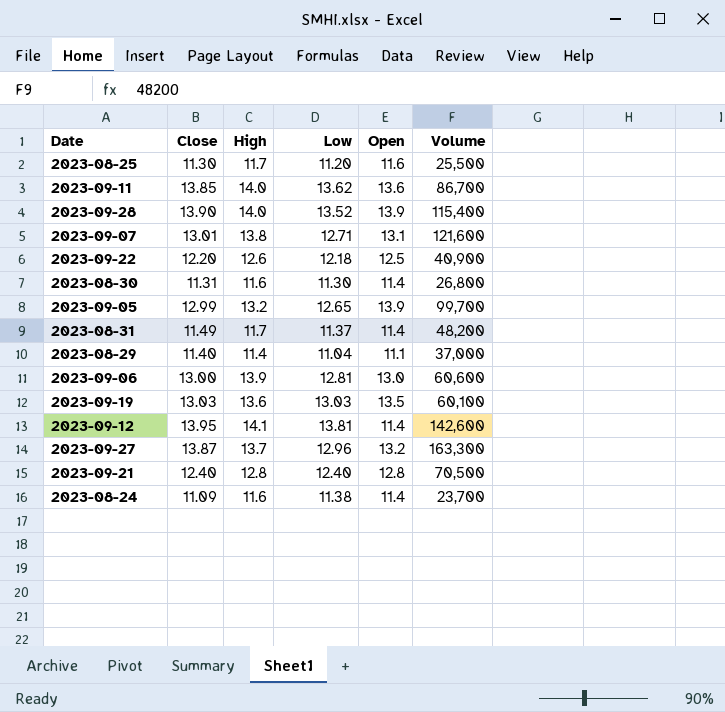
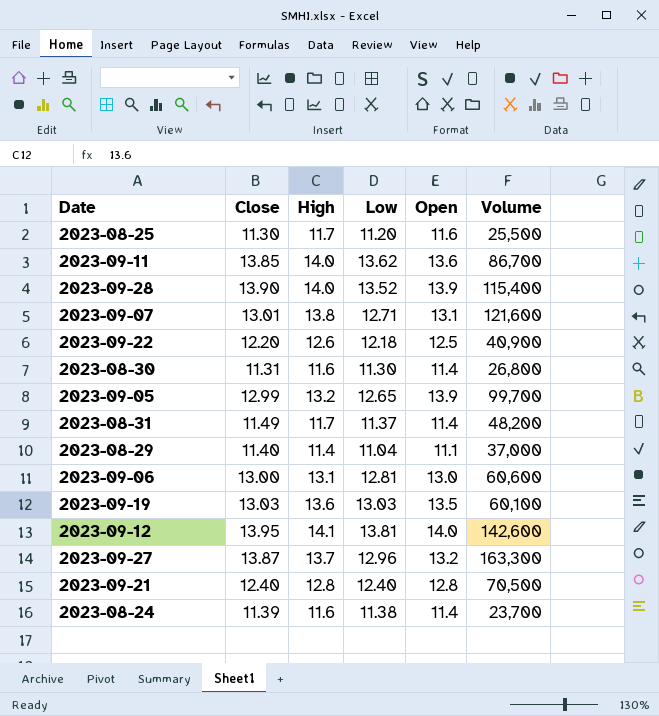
2023-09-06 | High: 13.9 -> 13.1
2023-09-12 | Open: 11.4 -> 14.0
2023-08-24 | Close: 11.09 -> 11.39

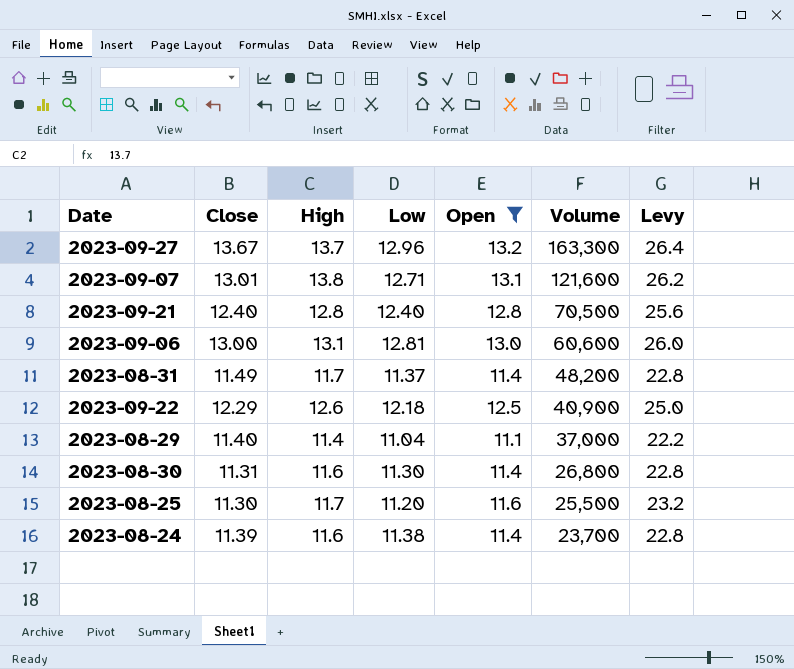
filter: none -> Open <= 13.2
row order: none -> Volume descending
column Levy | formula: none -> [Open] * 2
2023-09-27 | Close: 13.87 -> 13.67
2023-09-22 | Close: 12.20 -> 12.29

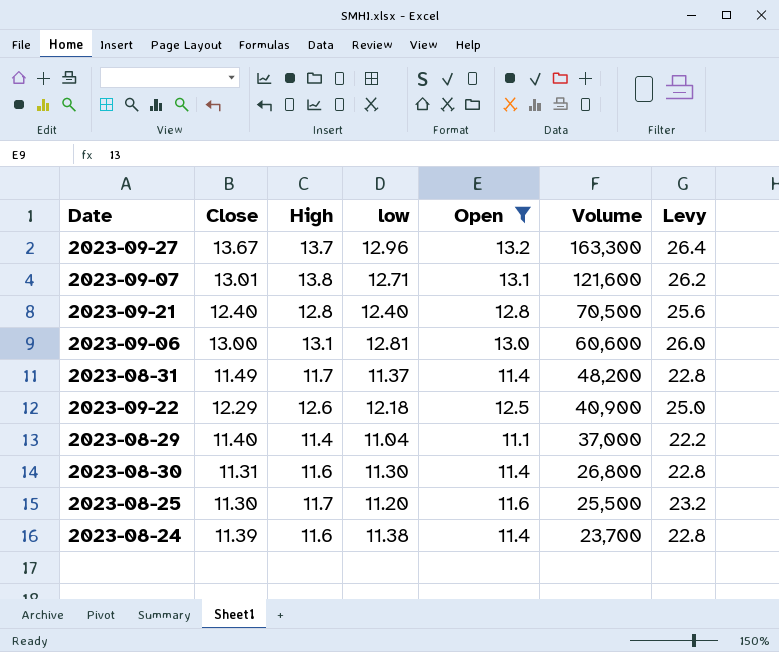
column name: Low -> low

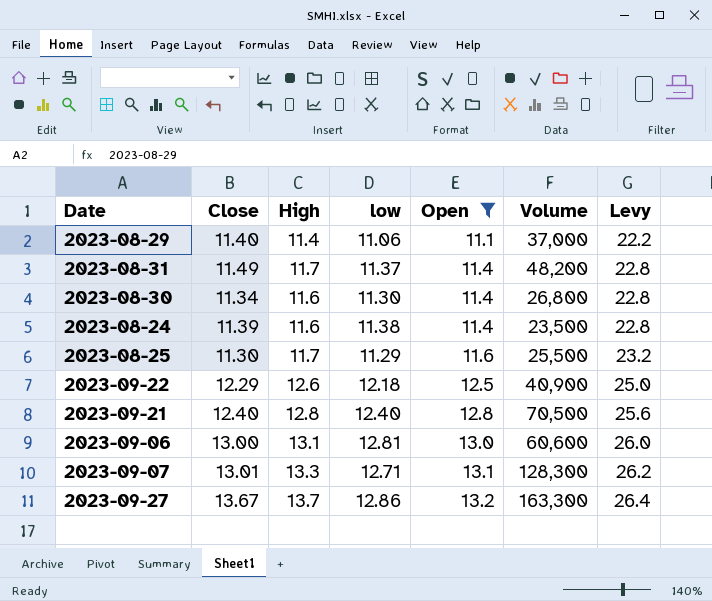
row order: Volume descending -> Open ascending
2023-08-29 | low: 11.04 -> 11.06
2023-08-30 | Close: 11.31 -> 11.34
2023-08-24 | Volume: 23,700 -> 23,500
2023-08-25 | low: 11.20 -> 11.29
2023-09-07 | High: 13.8 -> 13.3
2023-09-07 | Volume: 121,600 -> 128,300
2023-09-27 | low: 12.96 -> 12.86

